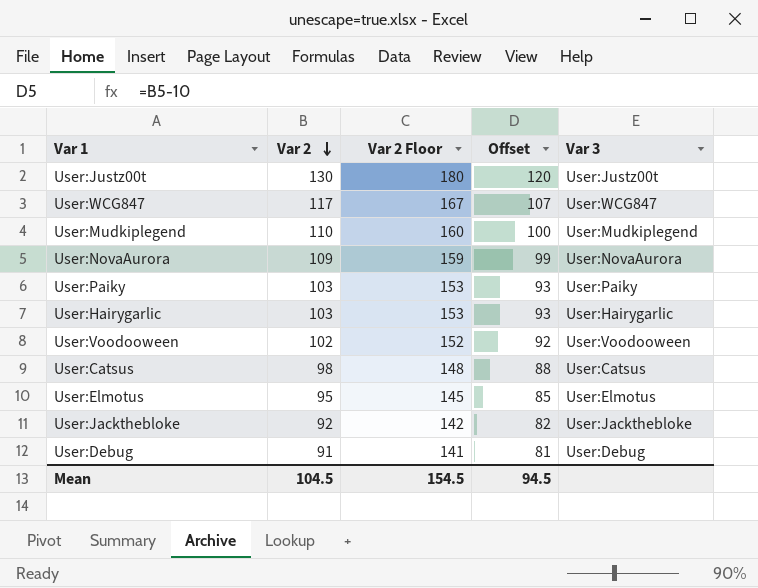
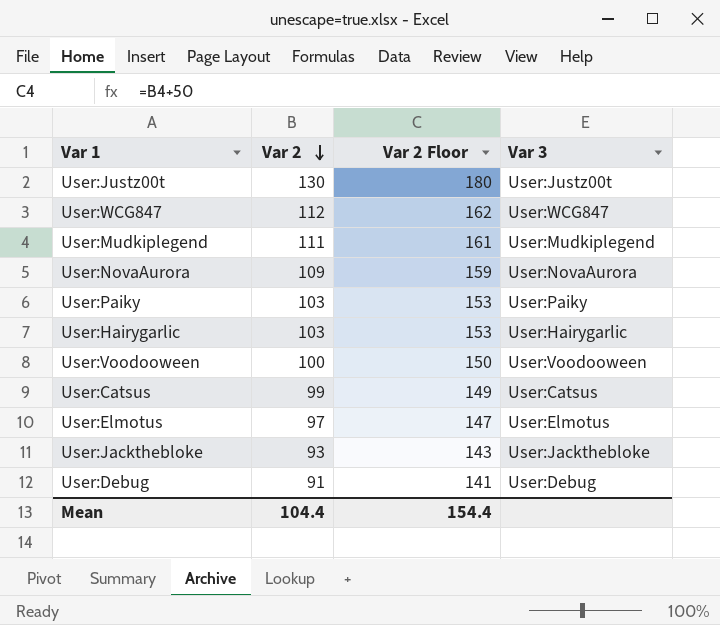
column Offset | formula: [Var 2] - 10 -> none
User:WCG847 | Var 2: 117 -> 112
User:WCG847 | Var 2 Floor: 167 -> 162
User:Mudkiplegend | Var 2: 110 -> 111
User:Mudkiplegend | Var 2 Floor: 160 -> 161
User:Voodooween | Var 2: 102 -> 100
User:Voodooween | Var 2 Floor: 152 -> 150
User:Catsus | Var 2: 98 -> 99
User:Catsus | Var 2 Floor: 148 -> 149
User:Elmotus | Var 2: 95 -> 97
User:Elmotus | Var 2 Floor: 145 -> 147
User:Jackthebloke | Var 2: 92 -> 93
User:Jackthebloke | Var 2 Floor: 142 -> 143
Mean | Var 2: 104.5 -> 104.4
Mean | Var 2 Floor: 154.5 -> 154.4

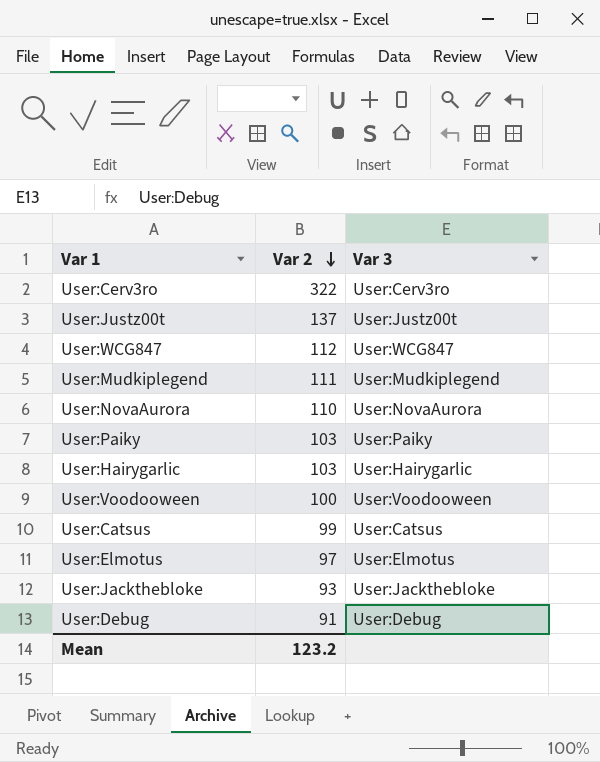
column Var 2 Floor | formula: [Var 2] + 50 -> none
row User:Cerv3ro: none -> 322 | User:Cerv3ro
User:Justz00t | Var 2: 130 -> 137
User:NovaAurora | Var 2: 109 -> 110
Mean | Var 2: 104.4 -> 123.2

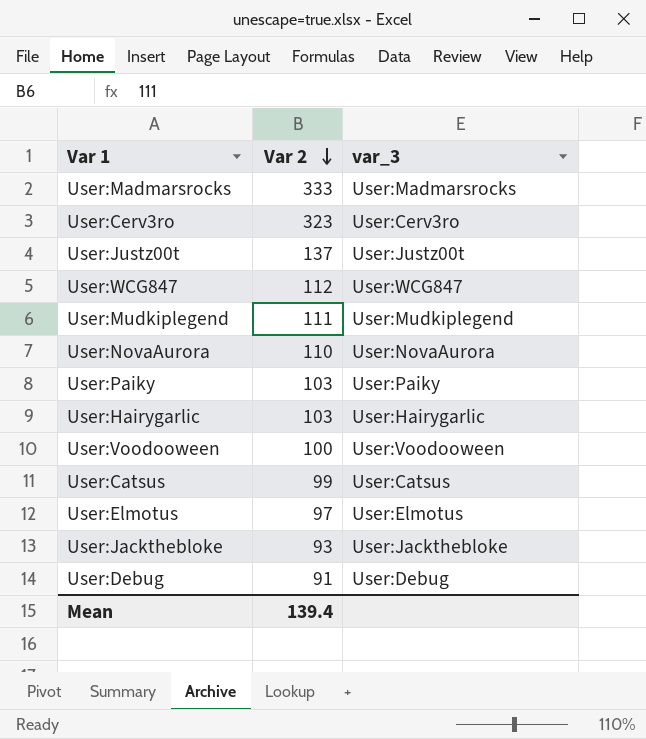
column name: Var 3 -> var_3
row User:Madmarsrocks: none -> 333 | User:Madmarsrocks
User:Cerv3ro | Var 2: 322 -> 323
Mean | Var 2: 123.2 -> 139.4

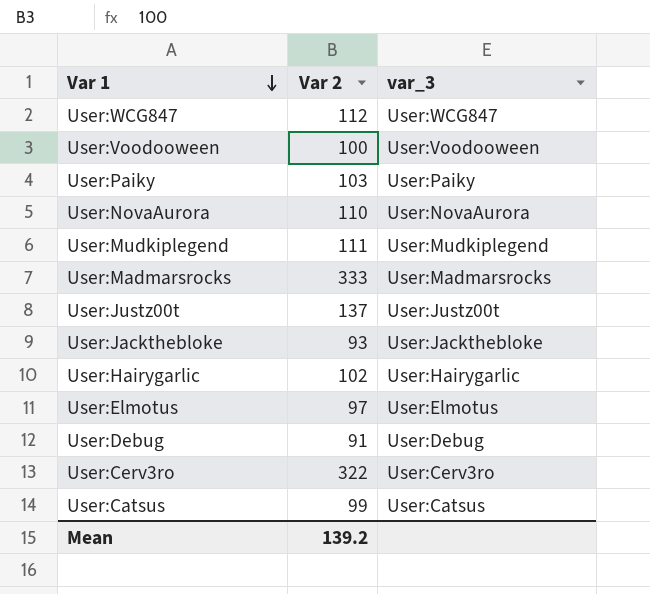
row order: Var 2 descending -> Var 1 descending
User:Hairygarlic | Var 2: 103 -> 102
User:Cerv3ro | Var 2: 323 -> 322
Mean | Var 2: 139.4 -> 139.2

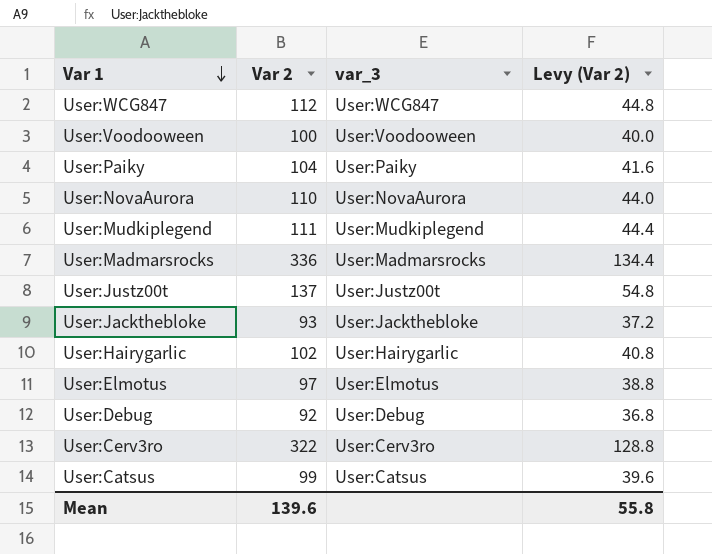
column Levy (Var 2) | formula: none -> [Var 2] * 0.4
User:Paiky | Var 2: 103 -> 104
User:Madmarsrocks | Var 2: 333 -> 336
User:Debug | Var 2: 91 -> 92
Mean | Var 2: 139.2 -> 139.6

